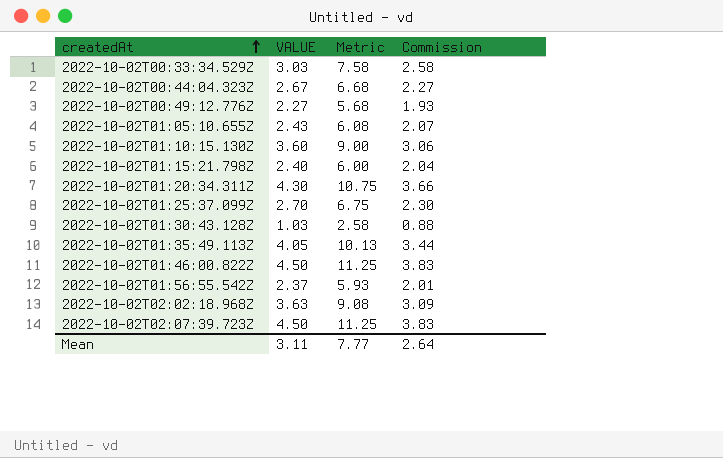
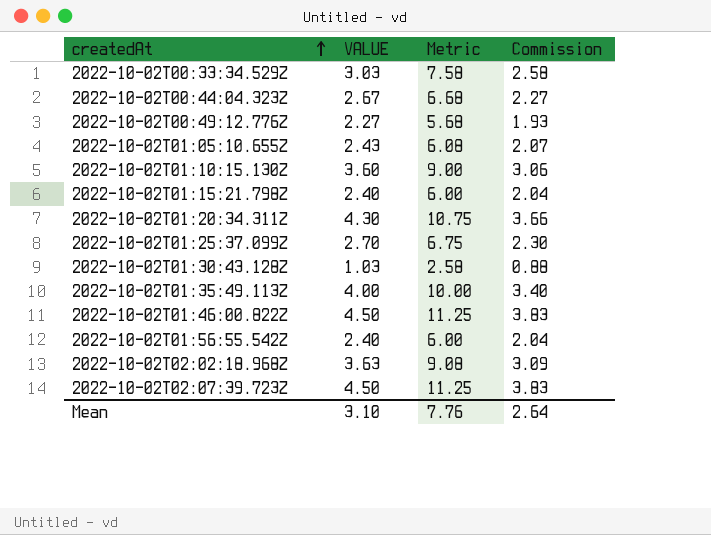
2022-10-02T01:35:49.113Z | VALUE: 4.05 -> 4.00
2022-10-02T01:35:49.113Z | Metric: 10.13 -> 10.00
2022-10-02T01:35:49.113Z | Commission: 3.44 -> 3.40
2022-10-02T01:56:55.542Z | VALUE: 2.37 -> 2.40
2022-10-02T01:56:55.542Z | Metric: 5.93 -> 6.00
2022-10-02T01:56:55.542Z | Commission: 2.01 -> 2.04
Mean | VALUE: 3.11 -> 3.10
Mean | Metric: 7.77 -> 7.76

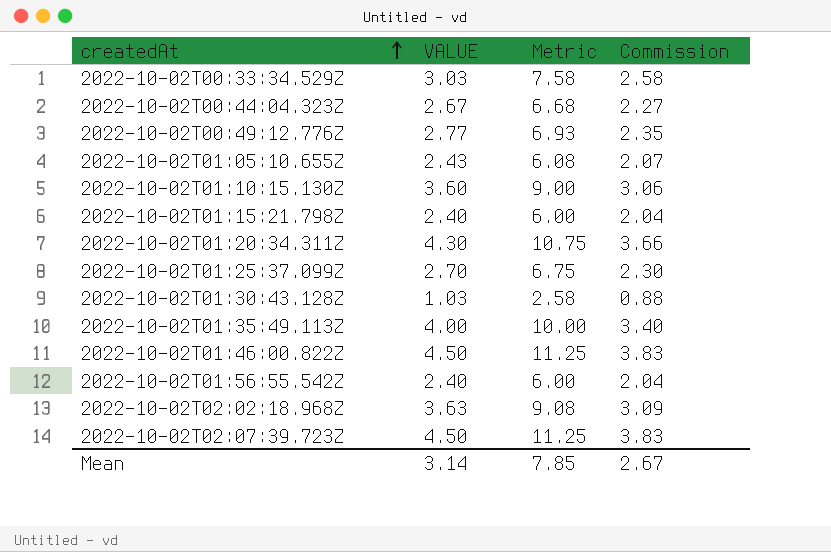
2022-10-02T00:49:12.776Z | VALUE: 2.27 -> 2.77
2022-10-02T00:49:12.776Z | Metric: 5.68 -> 6.93
2022-10-02T00:49:12.776Z | Commission: 1.93 -> 2.35
Mean | VALUE: 3.10 -> 3.14
Mean | Metric: 7.76 -> 7.85
Mean | Commission: 2.64 -> 2.67

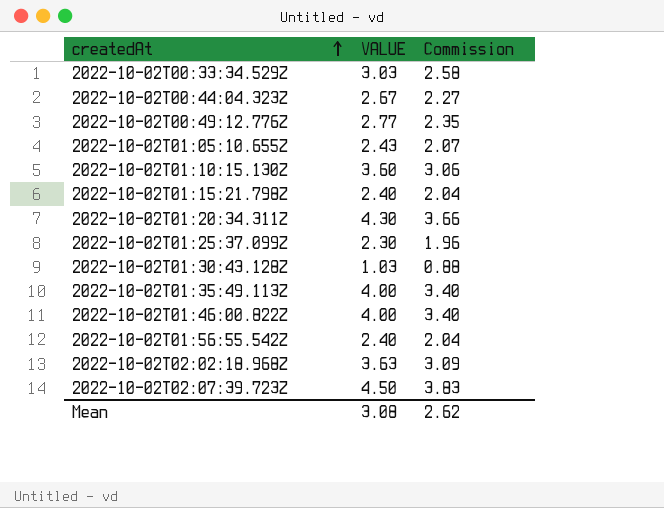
column Metric | formula: [VALUE] * 2.5 -> none
2022-10-02T01:25:37.099Z | VALUE: 2.70 -> 2.30
2022-10-02T01:25:37.099Z | Commission: 2.30 -> 1.96
2022-10-02T01:46:00.822Z | VALUE: 4.50 -> 4.00
2022-10-02T01:46:00.822Z | Commission: 3.83 -> 3.40
Mean | VALUE: 3.14 -> 3.08
Mean | Commission: 2.67 -> 2.62

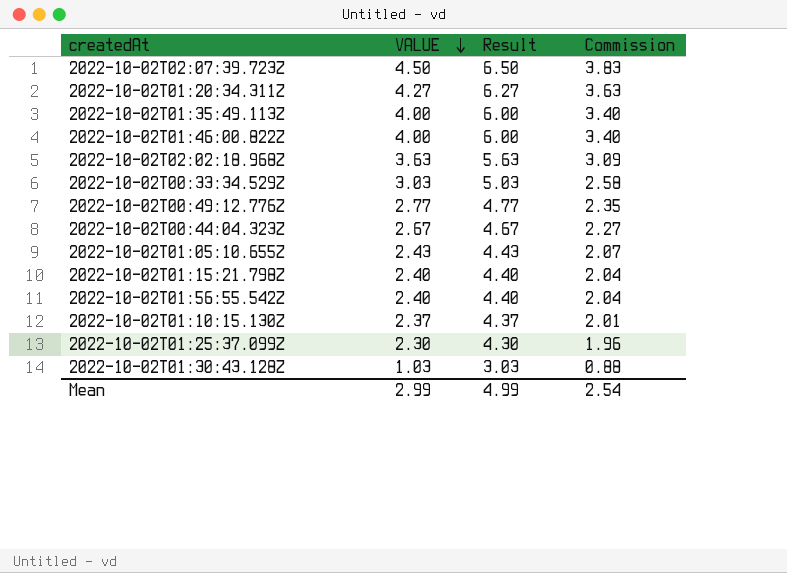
row order: createdAt ascending -> VALUE descending
column Result | formula: none -> [VALUE] + 2
2022-10-02T01:20:34.311Z | VALUE: 4.30 -> 4.27
2022-10-02T01:20:34.311Z | Commission: 3.66 -> 3.63
2022-10-02T01:10:15.130Z | VALUE: 3.60 -> 2.37
2022-10-02T01:10:15.130Z | Commission: 3.06 -> 2.01
Mean | VALUE: 3.08 -> 2.99
Mean | Commission: 2.62 -> 2.54

